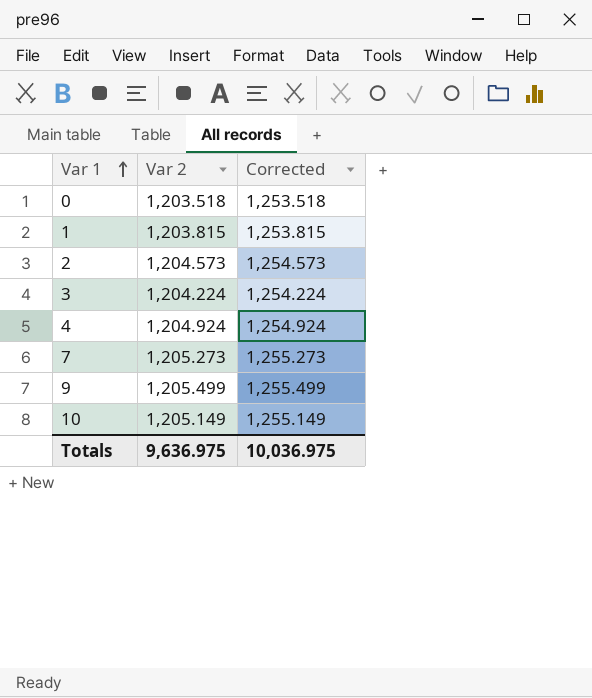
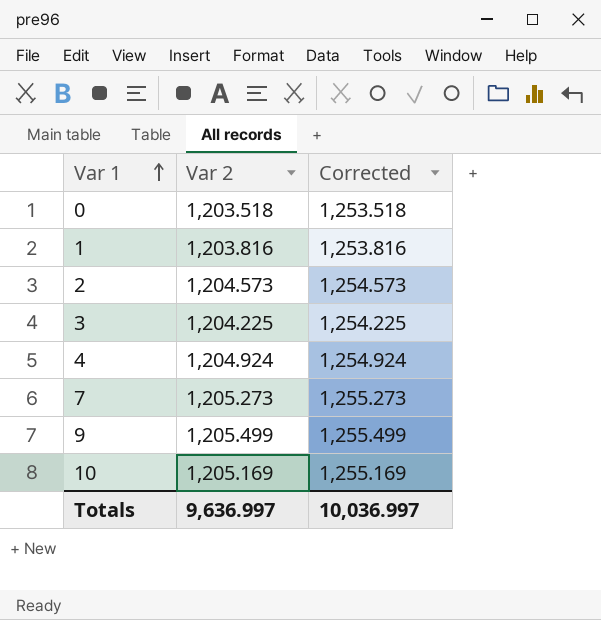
1 | Var 2: 1,203.815 -> 1,203.816
1 | Corrected: 1,253.815 -> 1,253.816
3 | Var 2: 1,204.224 -> 1,204.225
3 | Corrected: 1,254.224 -> 1,254.225
10 | Var 2: 1,205.149 -> 1,205.169
10 | Corrected: 1,255.149 -> 1,255.169
Totals | Var 2: 9,636.975 -> 9,636.997
Totals | Corrected: 10,036.975 -> 10,036.997

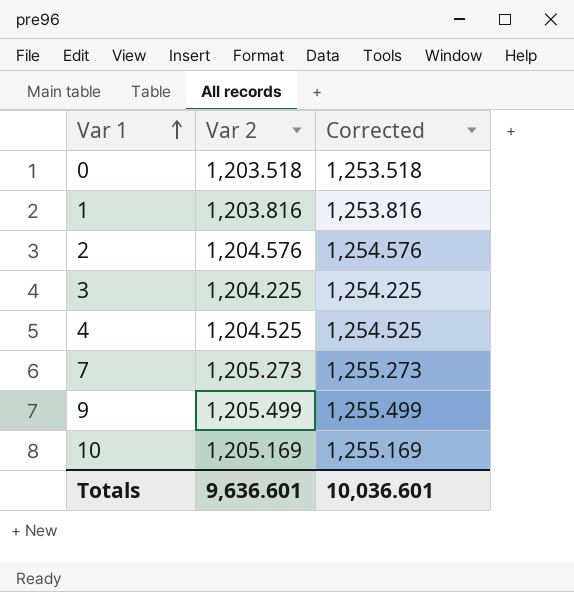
2 | Var 2: 1,204.573 -> 1,204.576
2 | Corrected: 1,254.573 -> 1,254.576
4 | Var 2: 1,204.924 -> 1,204.525
4 | Corrected: 1,254.924 -> 1,254.525
Totals | Var 2: 9,636.997 -> 9,636.601
Totals | Corrected: 10,036.997 -> 10,036.601

